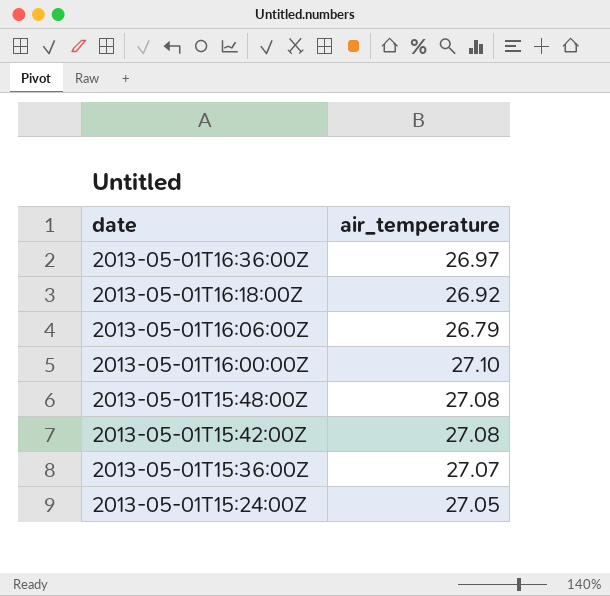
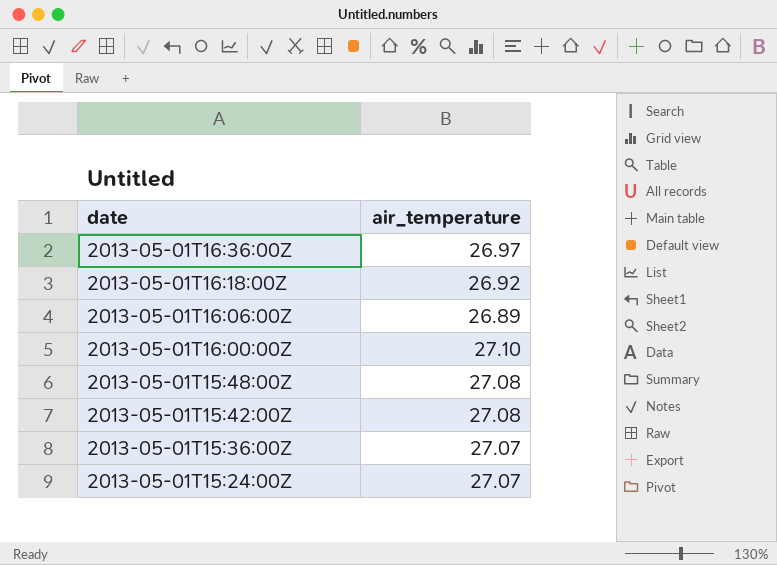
2013-05-01T16:06:00Z | air_temperature: 26.79 -> 26.89
2013-05-01T15:24:00Z | air_temperature: 27.05 -> 27.07

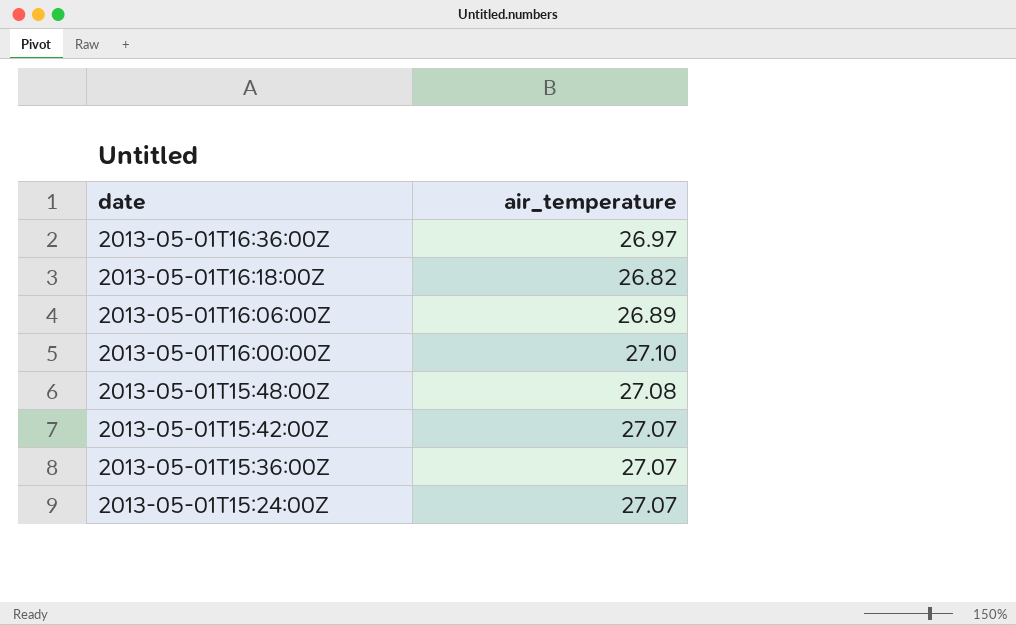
2013-05-01T16:18:00Z | air_temperature: 26.92 -> 26.82
2013-05-01T15:42:00Z | air_temperature: 27.08 -> 27.07

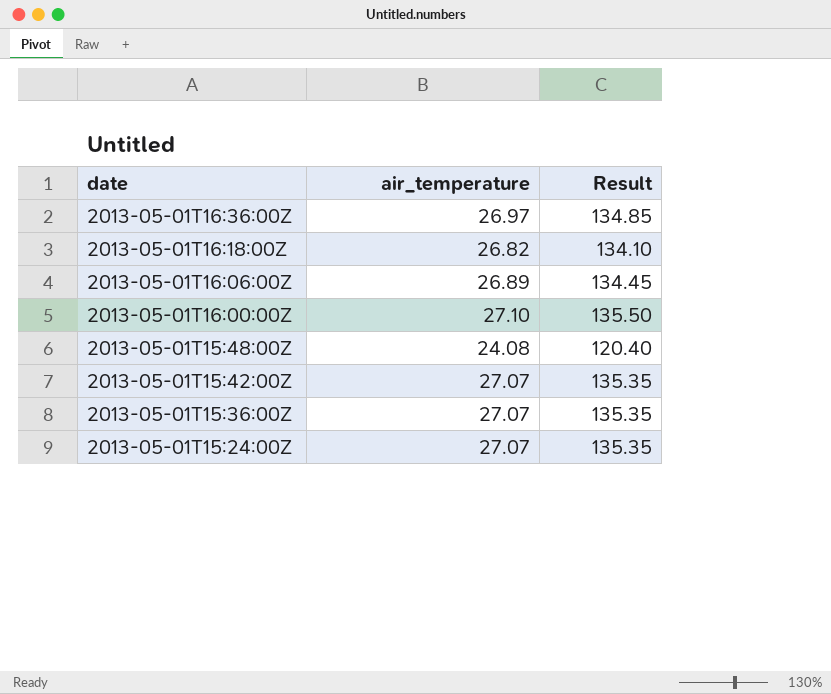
column Result | formula: none -> [air_temperature] * 5
2013-05-01T15:48:00Z | air_temperature: 27.08 -> 24.08

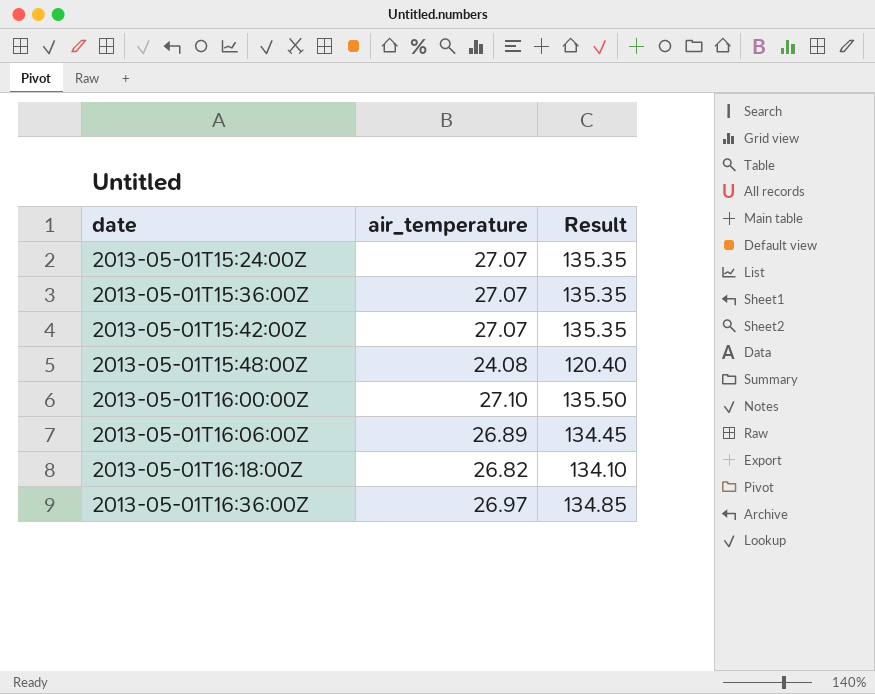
row order: date descending -> date ascending

